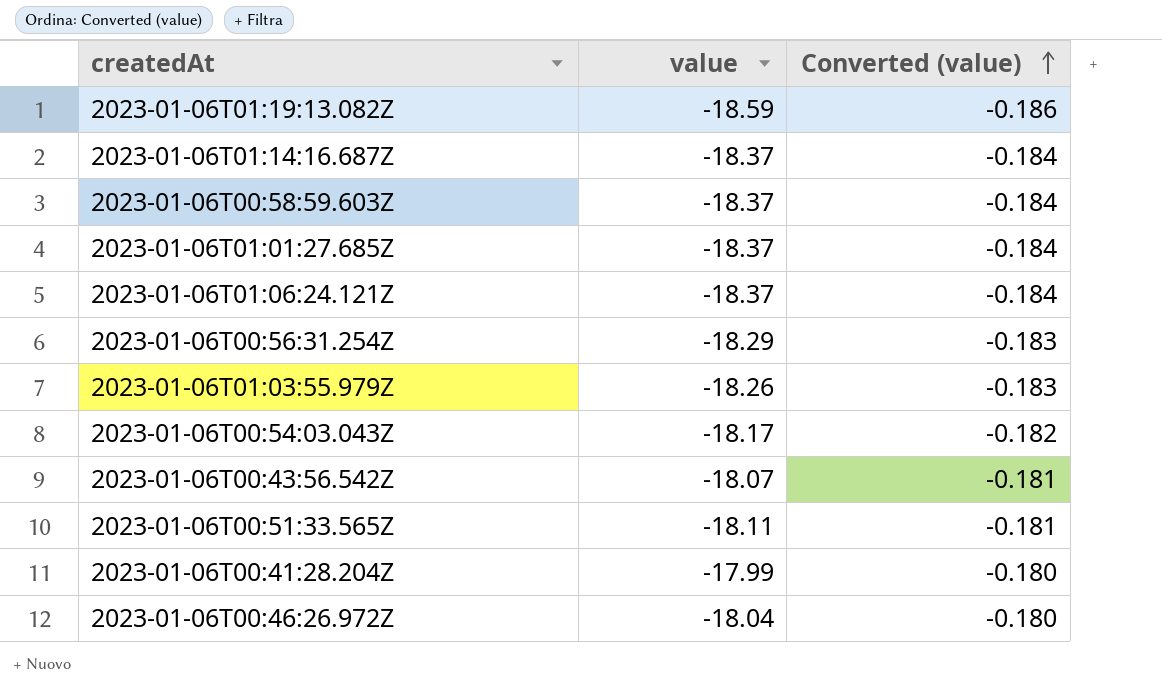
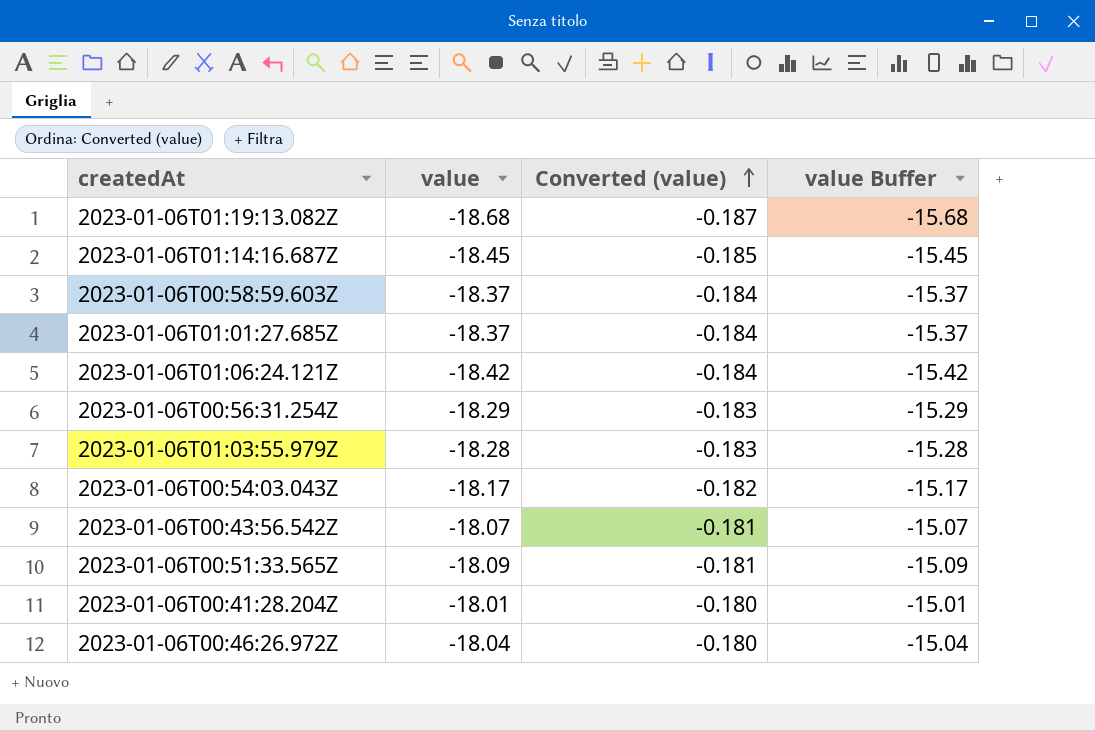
column value Buffer | formula: none -> [value] + 3
2023-01-06T01:19:13.082Z | value: -18.59 -> -18.68
2023-01-06T01:19:13.082Z | Converted (value): -0.186 -> -0.187
2023-01-06T01:14:16.687Z | value: -18.37 -> -18.45
2023-01-06T01:14:16.687Z | Converted (value): -0.184 -> -0.185
2023-01-06T01:06:24.121Z | value: -18.37 -> -18.42
2023-01-06T01:03:55.979Z | value: -18.26 -> -18.28
2023-01-06T00:51:33.565Z | value: -18.11 -> -18.09
2023-01-06T00:41:28.204Z | value: -17.99 -> -18.01

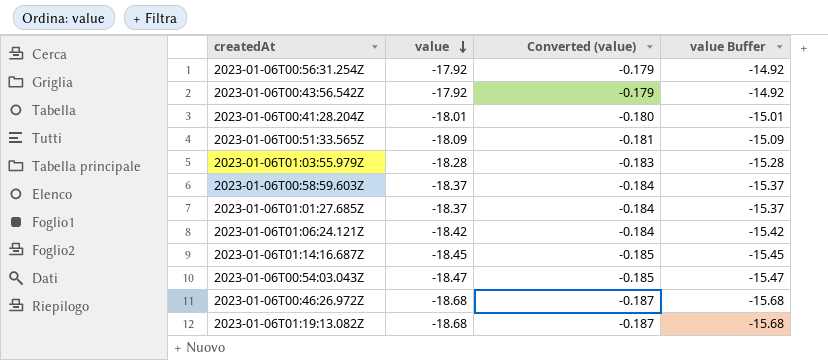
row order: Converted (value) ascending -> value descending
2023-01-06T00:56:31.254Z | value: -18.29 -> -17.92
2023-01-06T00:56:31.254Z | Converted (value): -0.183 -> -0.179
2023-01-06T00:56:31.254Z | value Buffer: -15.29 -> -14.92
2023-01-06T00:43:56.542Z | value: -18.07 -> -17.92
2023-01-06T00:43:56.542Z | Converted (value): -0.181 -> -0.179
2023-01-06T00:43:56.542Z | value Buffer: -15.07 -> -14.92
2023-01-06T00:54:03.043Z | value: -18.17 -> -18.47
2023-01-06T00:54:03.043Z | Converted (value): -0.182 -> -0.185
2023-01-06T00:54:03.043Z | value Buffer: -15.17 -> -15.47
2023-01-06T00:46:26.972Z | value: -18.04 -> -18.68
2023-01-06T00:46:26.972Z | Converted (value): -0.180 -> -0.187
2023-01-06T00:46:26.972Z | value Buffer: -15.04 -> -15.68

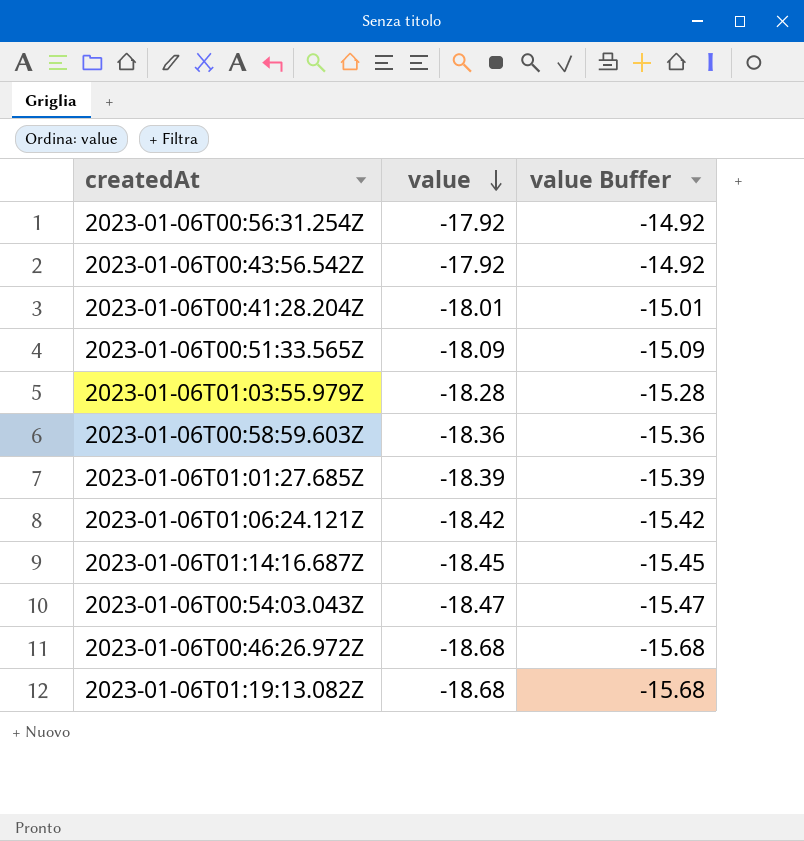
column Converted (value) | formula: [value] * 0.01 -> none
2023-01-06T00:58:59.603Z | value: -18.37 -> -18.36
2023-01-06T00:58:59.603Z | value Buffer: -15.37 -> -15.36
2023-01-06T01:01:27.685Z | value: -18.37 -> -18.39
2023-01-06T01:01:27.685Z | value Buffer: -15.37 -> -15.39

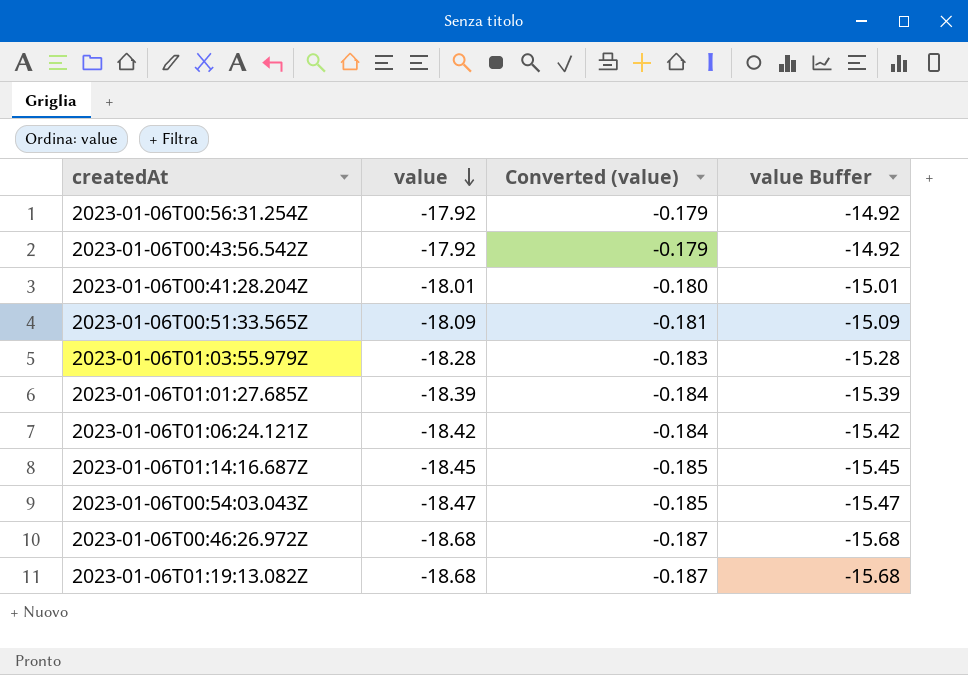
column Converted (value) | formula: none -> [value] * 0.01
row 2023-01-06T00:58:59.603Z: -18.36 | -15.36 -> none

